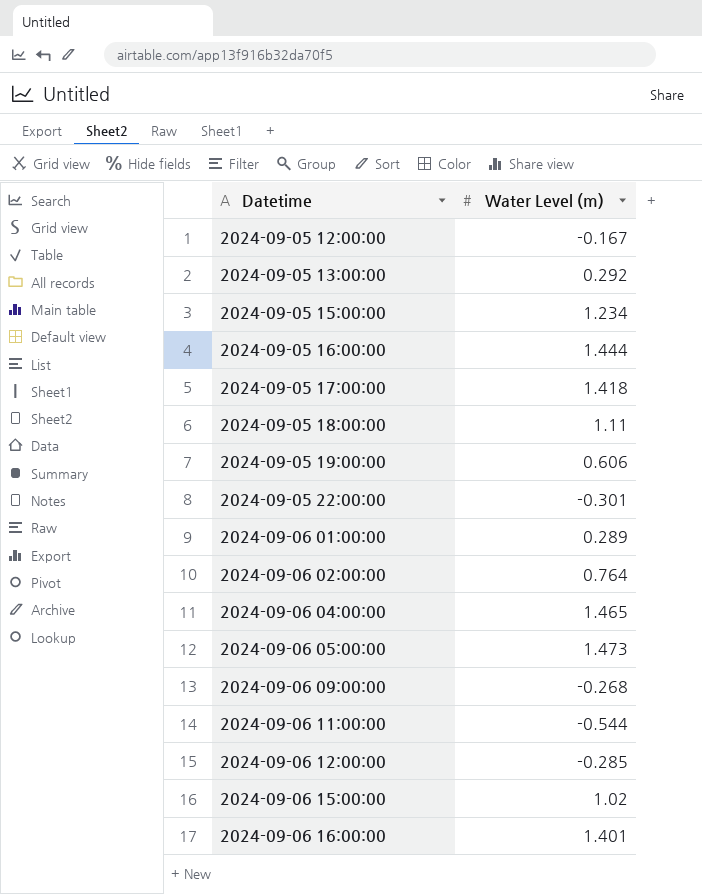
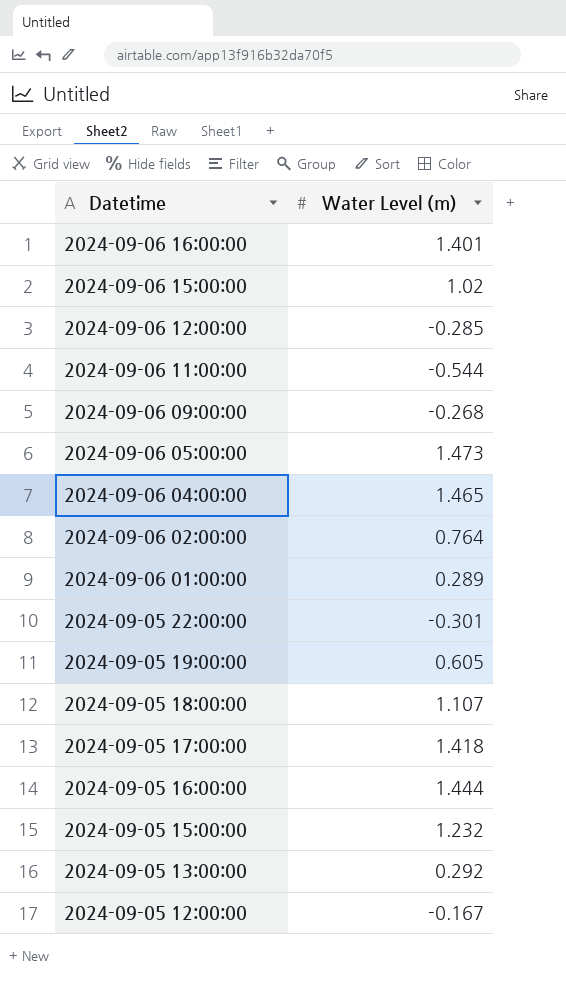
row order: Datetime ascending -> Datetime descending
2024-09-05 19:00:00 | Water Level (m): 0.606 -> 0.605
2024-09-05 18:00:00 | Water Level (m): 1.11 -> 1.107
2024-09-05 15:00:00 | Water Level (m): 1.234 -> 1.232

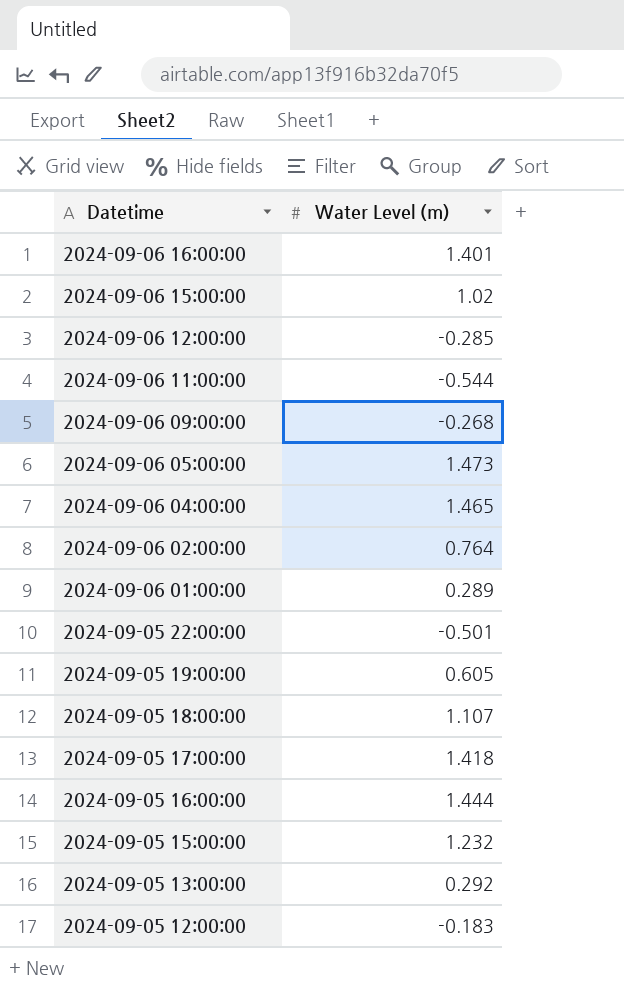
2024-09-05 22:00:00 | Water Level (m): -0.301 -> -0.501
2024-09-05 12:00:00 | Water Level (m): -0.167 -> -0.183

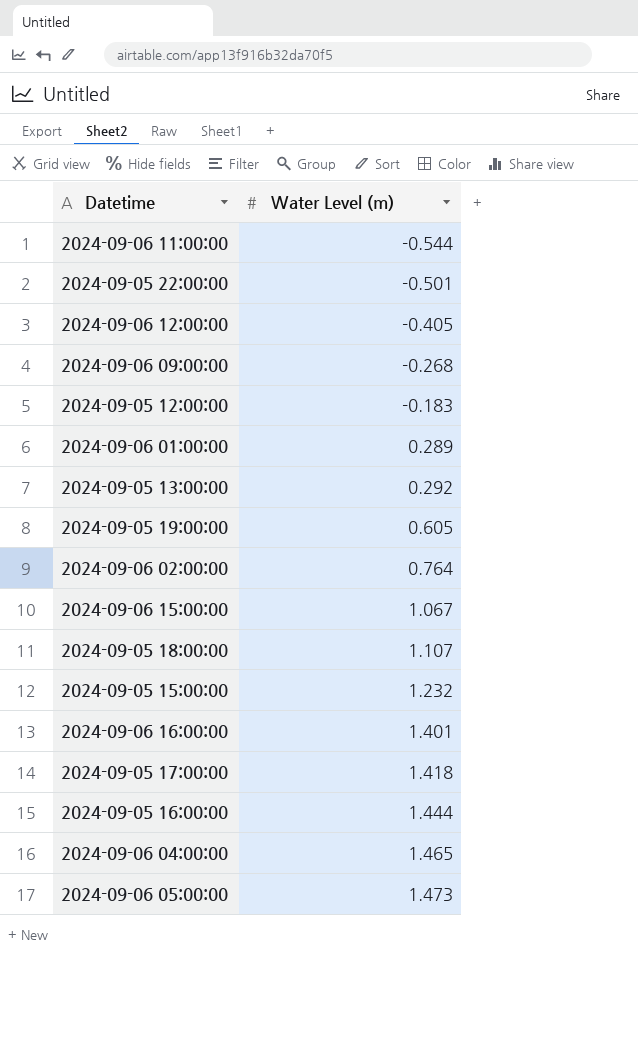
row order: Datetime descending -> Water Level (m) ascending
2024-09-06 12:00:00 | Water Level (m): -0.285 -> -0.405
2024-09-06 15:00:00 | Water Level (m): 1.02 -> 1.067

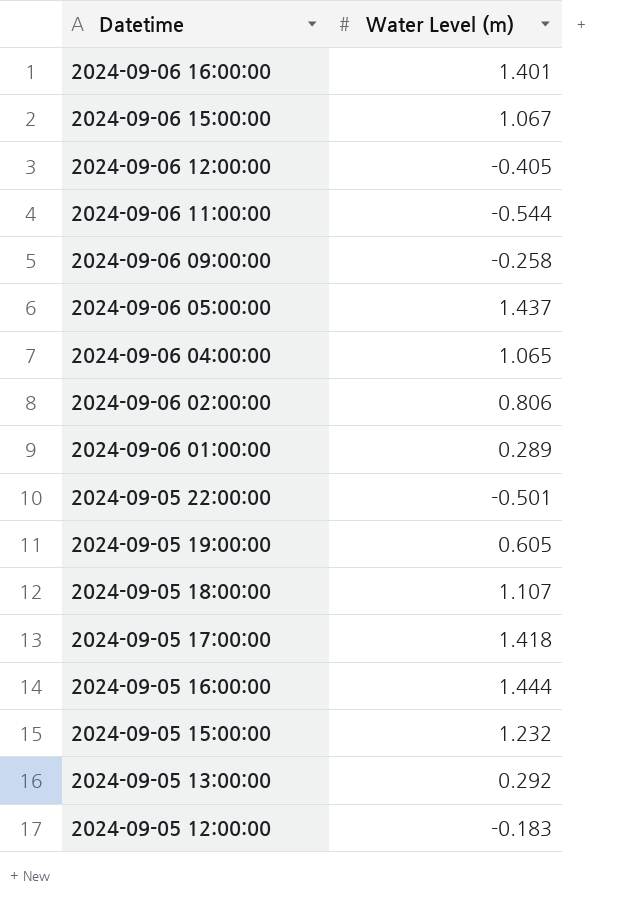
row order: Water Level (m) ascending -> Datetime descending
2024-09-06 09:00:00 | Water Level (m): -0.268 -> -0.258
2024-09-06 05:00:00 | Water Level (m): 1.473 -> 1.437
2024-09-06 04:00:00 | Water Level (m): 1.465 -> 1.065
2024-09-06 02:00:00 | Water Level (m): 0.764 -> 0.806

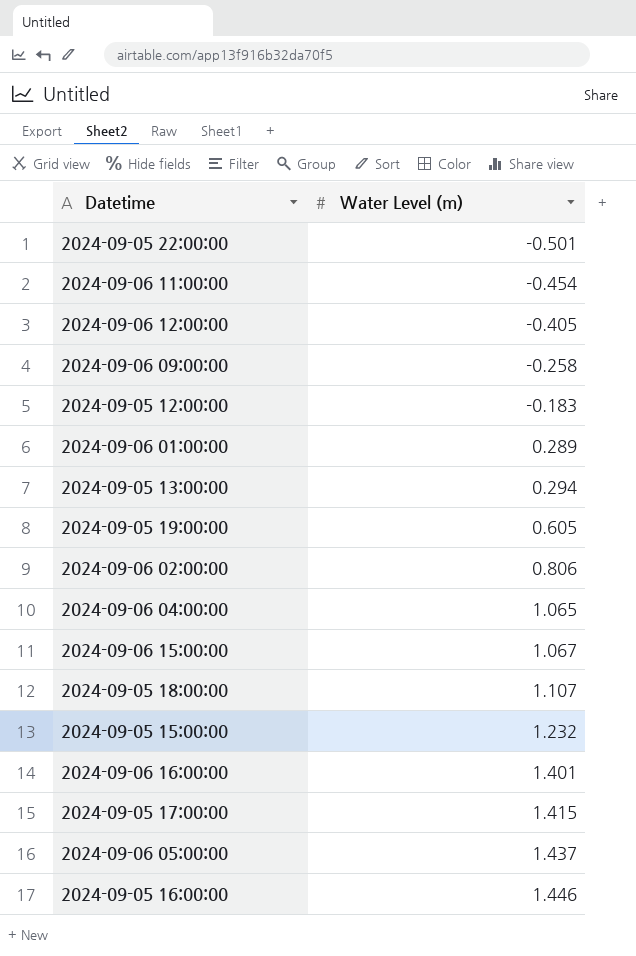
row order: Datetime descending -> Water Level (m) ascending
2024-09-06 11:00:00 | Water Level (m): -0.544 -> -0.454
2024-09-05 13:00:00 | Water Level (m): 0.292 -> 0.294
2024-09-05 17:00:00 | Water Level (m): 1.418 -> 1.415
2024-09-05 16:00:00 | Water Level (m): 1.444 -> 1.446

